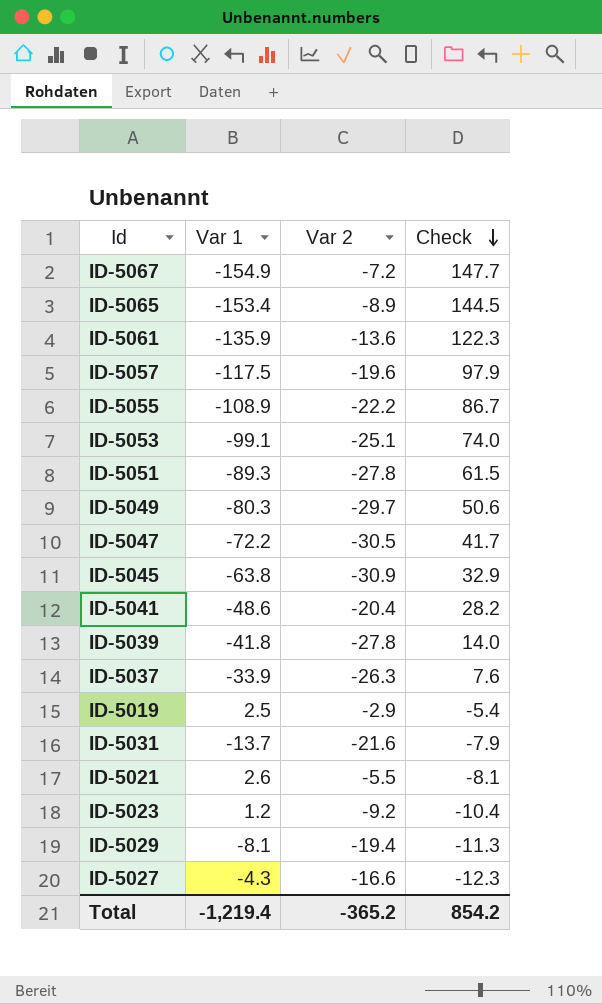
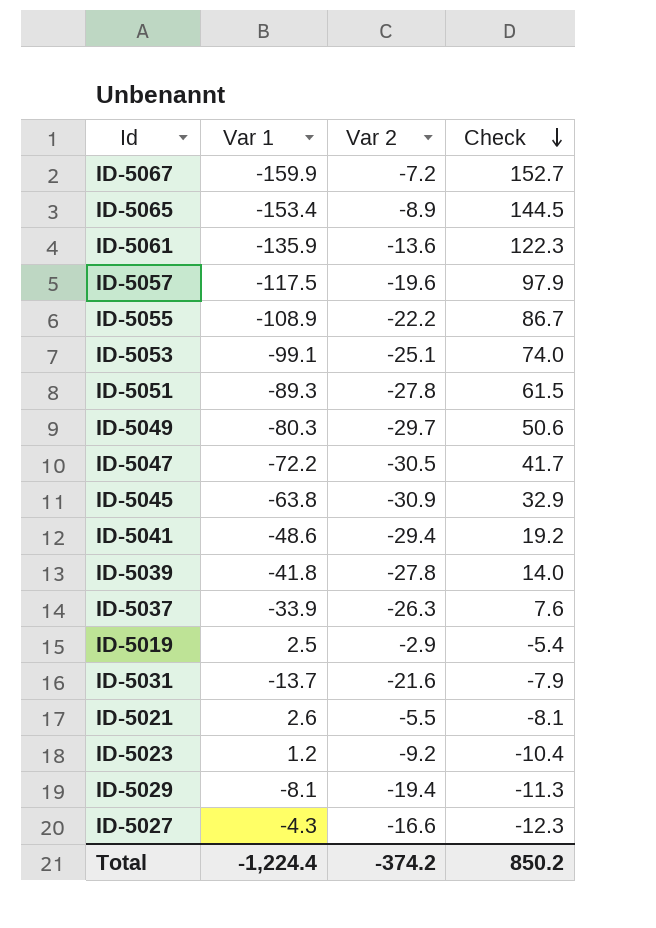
ID-5067 | Var 1: -154.9 -> -159.9
ID-5067 | Check: 147.7 -> 152.7
ID-5041 | Var 2: -20.4 -> -29.4
ID-5041 | Check: 28.2 -> 19.2
Total | Var 1: -1,219.4 -> -1,224.4
Total | Var 2: -365.2 -> -374.2
Total | Check: 854.2 -> 850.2

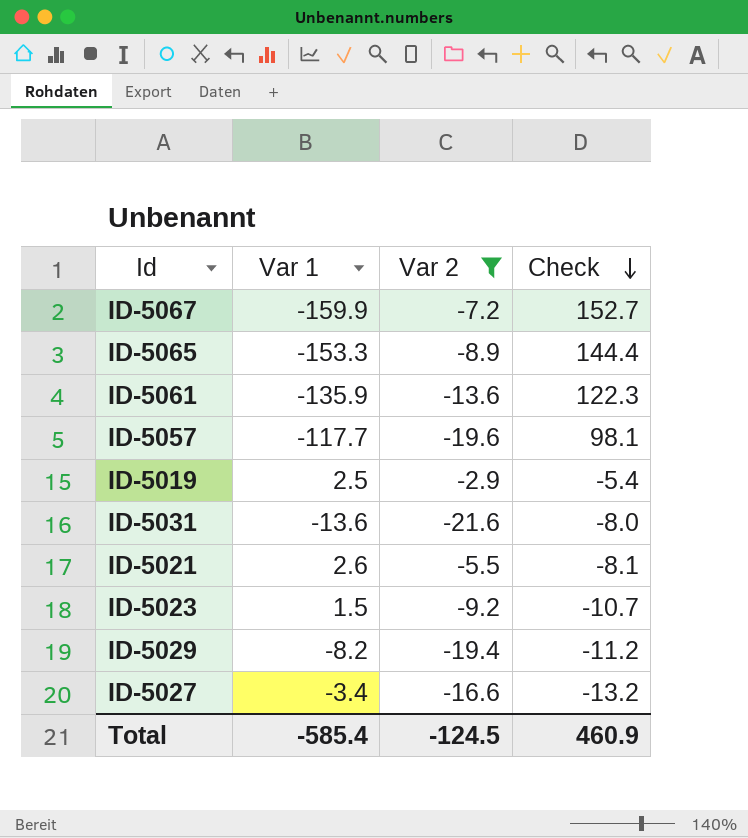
filter: none -> Var 2 >= -21.6
ID-5065 | Var 1: -153.4 -> -153.3
ID-5065 | Check: 144.5 -> 144.4
ID-5057 | Var 1: -117.5 -> -117.7
ID-5057 | Check: 97.9 -> 98.1
ID-5031 | Var 1: -13.7 -> -13.6
ID-5031 | Check: -7.9 -> -8.0
ID-5023 | Var 1: 1.2 -> 1.5
ID-5023 | Check: -10.4 -> -10.7
ID-5029 | Var 1: -8.1 -> -8.2
ID-5029 | Check: -11.3 -> -11.2
ID-5027 | Var 1: -4.3 -> -3.4
ID-5027 | Check: -12.3 -> -13.2
Total | Var 1: -1,224.4 -> -585.4
Total | Var 2: -374.2 -> -124.5
Total | Check: 850.2 -> 460.9

